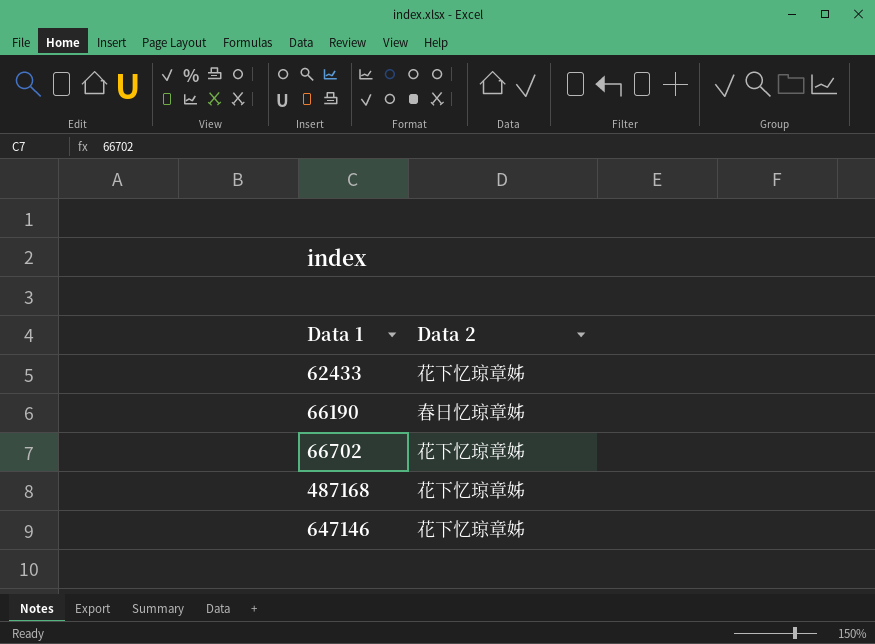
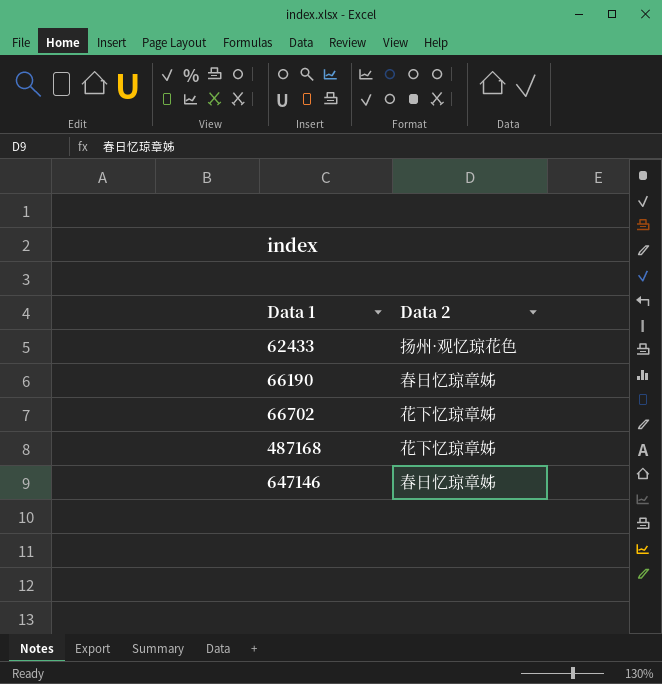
62433 | Data 2: 花下忆琼章姊 -> 扬州·观忆琼花色
647146 | Data 2: 花下忆琼章姊 -> 春日忆琼章姊

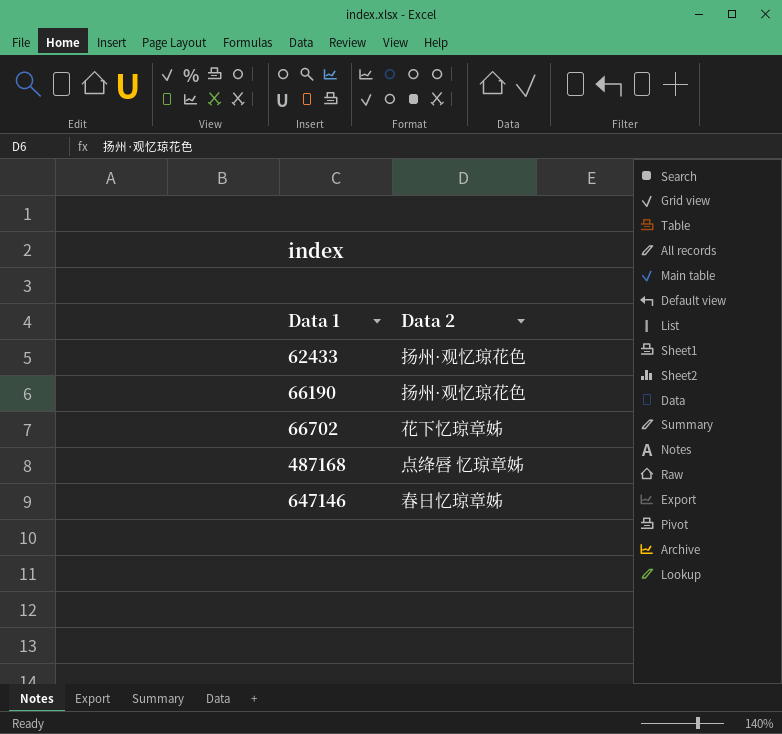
66190 | Data 2: 春日忆琼章姊 -> 扬州·观忆琼花色
487168 | Data 2: 花下忆琼章姊 -> 点绛唇 忆琼章姊

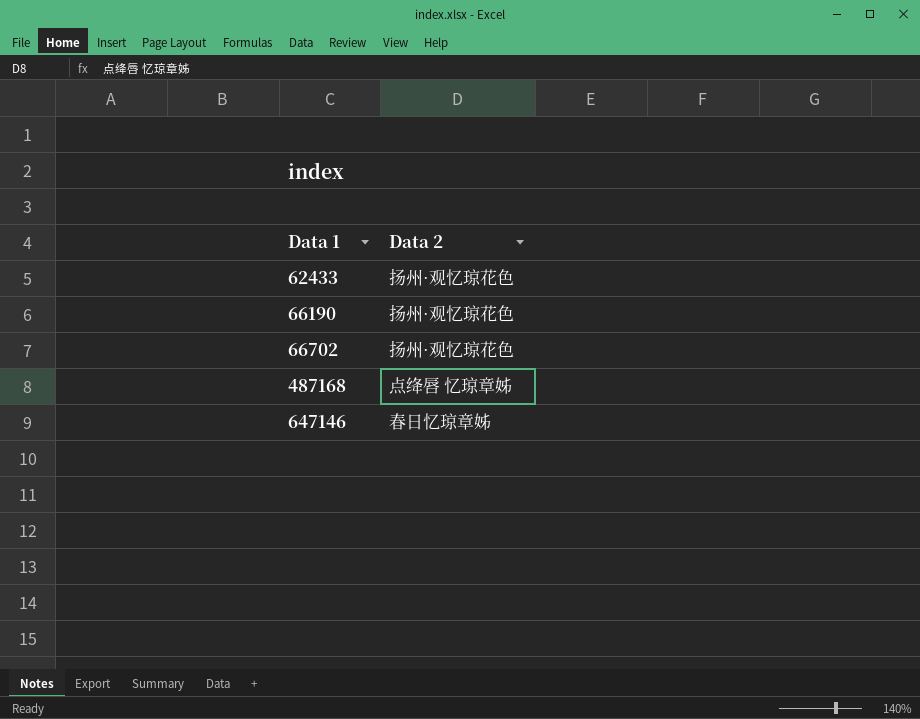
66702 | Data 2: 花下忆琼章姊 -> 扬州·观忆琼花色

